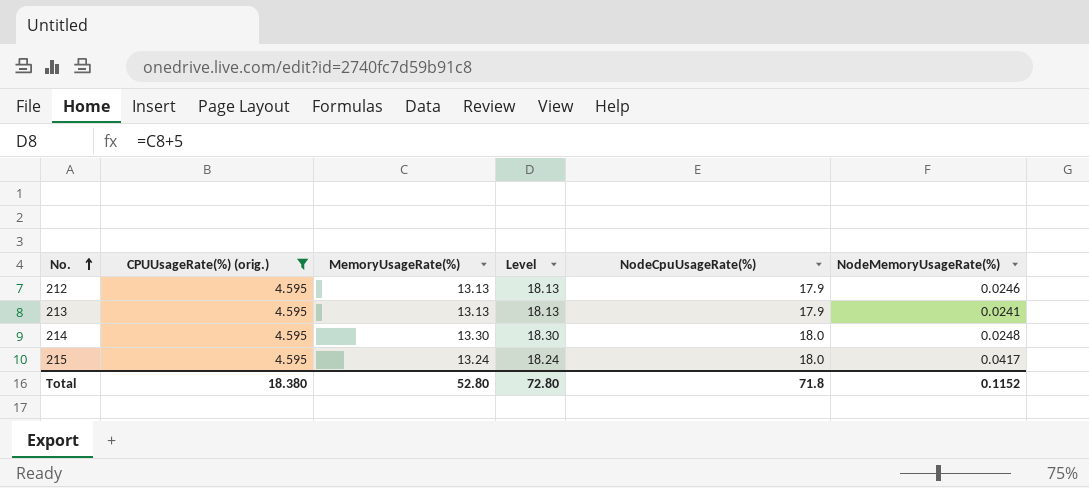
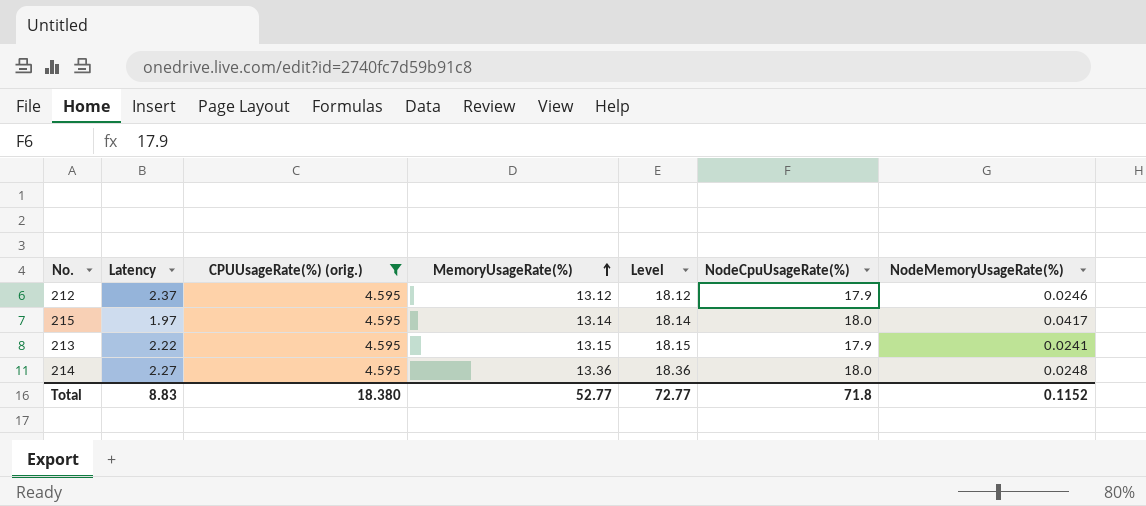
row order: No. ascending -> MemoryUsageRate(%) ascending
column Latency | position: none -> 2
212 | MemoryUsageRate(%): 13.13 -> 13.12
212 | Level: 18.13 -> 18.12
215 | MemoryUsageRate(%): 13.24 -> 13.14
215 | Level: 18.24 -> 18.14
213 | MemoryUsageRate(%): 13.13 -> 13.15
213 | Level: 18.13 -> 18.15
214 | MemoryUsageRate(%): 13.30 -> 13.36
214 | Level: 18.30 -> 18.36
Total | MemoryUsageRate(%): 52.80 -> 52.77
Total | Level: 72.80 -> 72.77

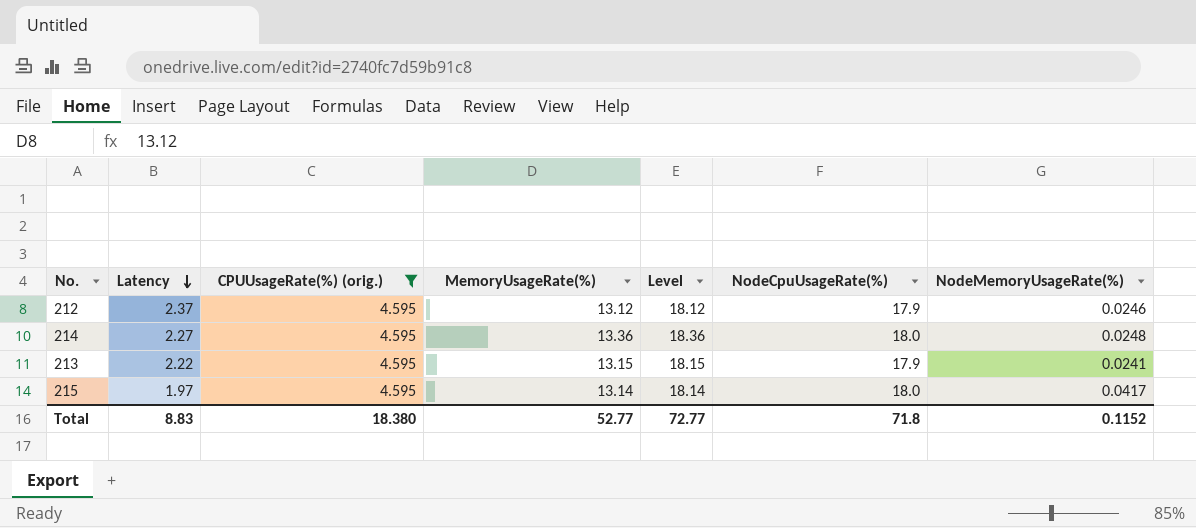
row order: MemoryUsageRate(%) ascending -> Latency descending

